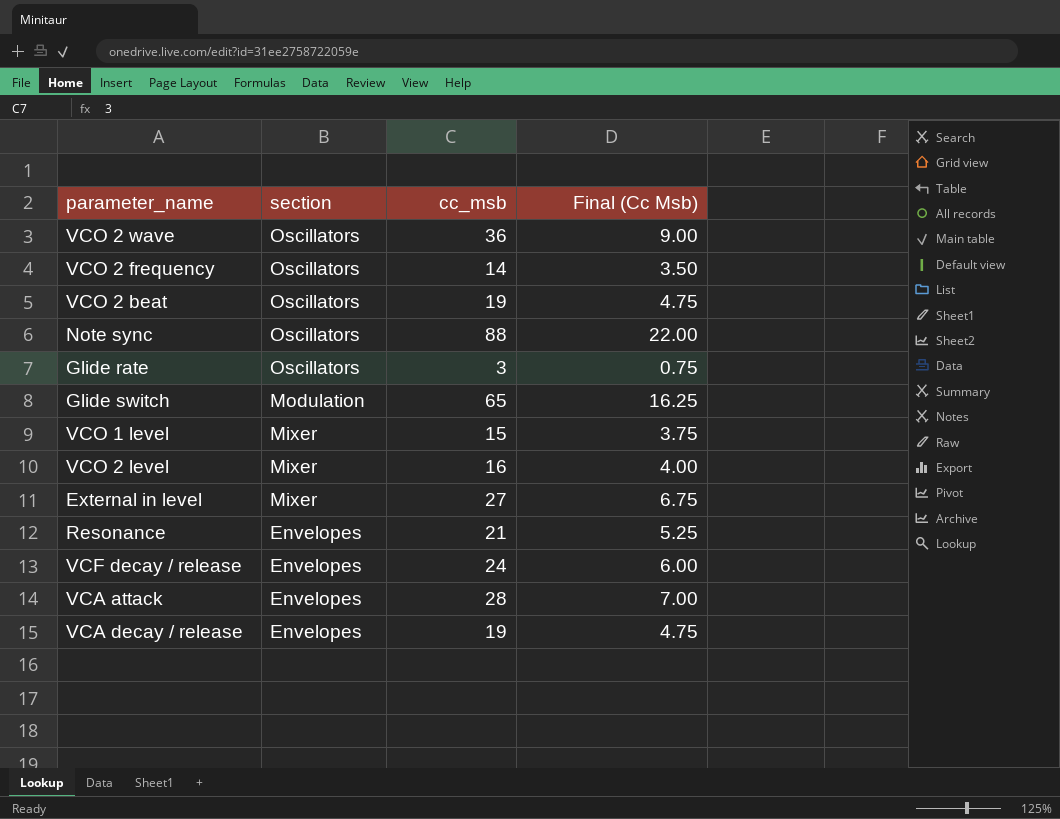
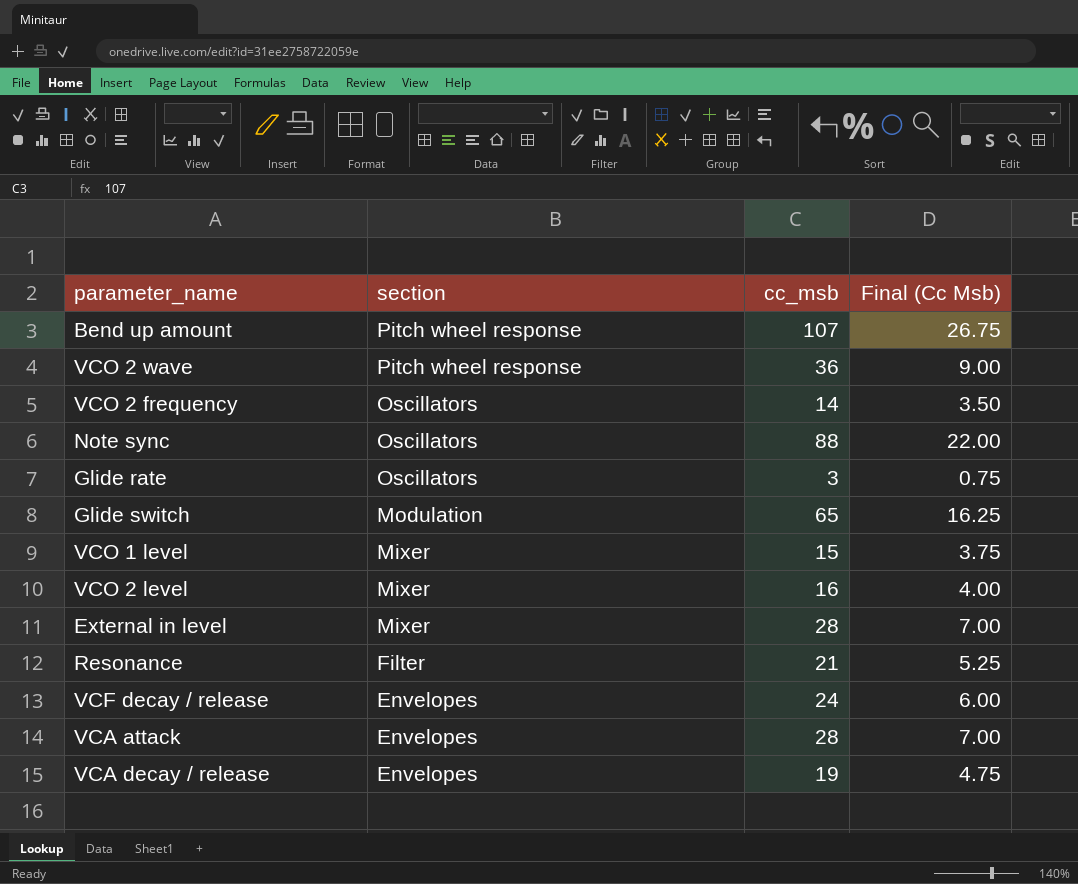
row VCO 2 beat: Oscillators | 19 | 4.75 -> none
row Bend up amount: none -> Pitch wheel response | 107 | 26.75
VCO 2 wave | section: Oscillators -> Pitch wheel response
External in level | cc_msb: 27 -> 28
External in level | Final (Cc Msb): 6.75 -> 7.00
Resonance | section: Envelopes -> Filter

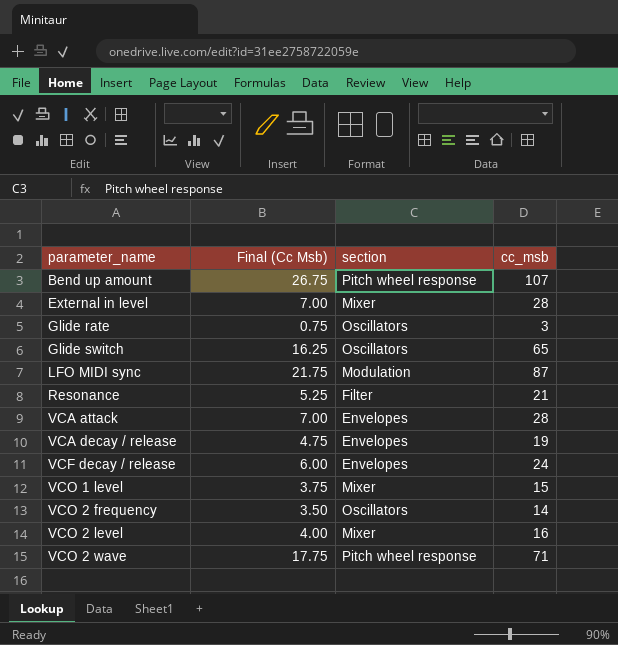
row order: section descending -> parameter_name ascending
column Final (Cc Msb) | position: 4 -> 2
row Note sync: Oscillators | 88 | 22.00 -> none
Glide switch | section: Modulation -> Oscillators
row LFO MIDI sync: none -> 21.75 | Modulation | 87
VCO 2 wave | Final (Cc Msb): 9.00 -> 17.75
VCO 2 wave | cc_msb: 36 -> 71

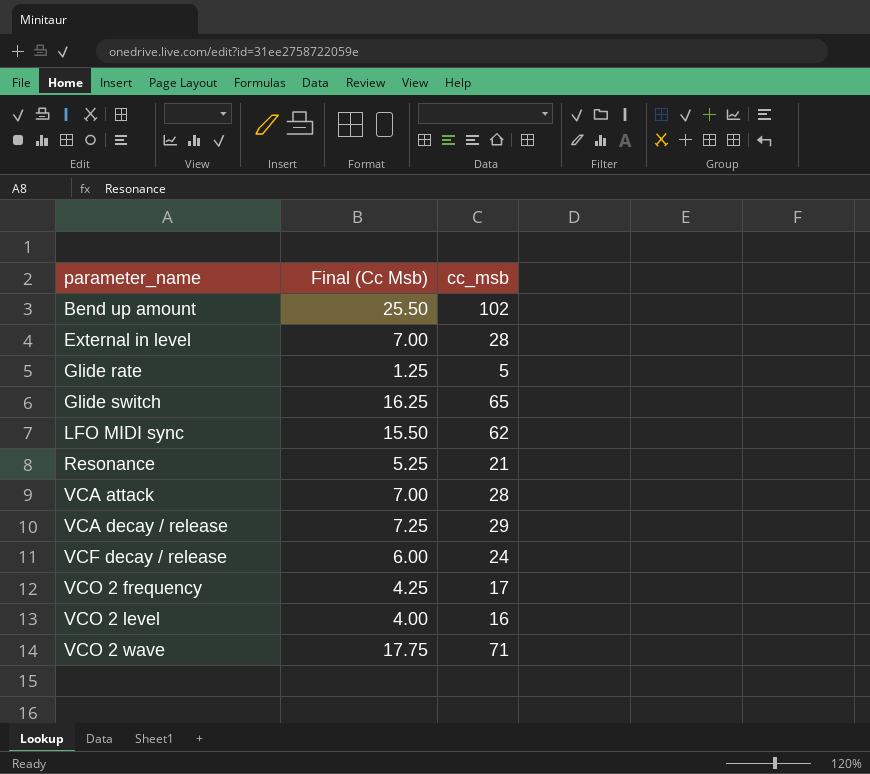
column section | position: 3 -> none
row VCO 1 level: 3.75 | Mixer | 15 -> none
Bend up amount | Final (Cc Msb): 26.75 -> 25.50
Bend up amount | cc_msb: 107 -> 102
Glide rate | Final (Cc Msb): 0.75 -> 1.25
Glide rate | cc_msb: 3 -> 5
LFO MIDI sync | Final (Cc Msb): 21.75 -> 15.50
LFO MIDI sync | cc_msb: 87 -> 62
VCA decay / release | Final (Cc Msb): 4.75 -> 7.25
VCA decay / release | cc_msb: 19 -> 29
VCO 2 frequency | Final (Cc Msb): 3.50 -> 4.25
VCO 2 frequency | cc_msb: 14 -> 17

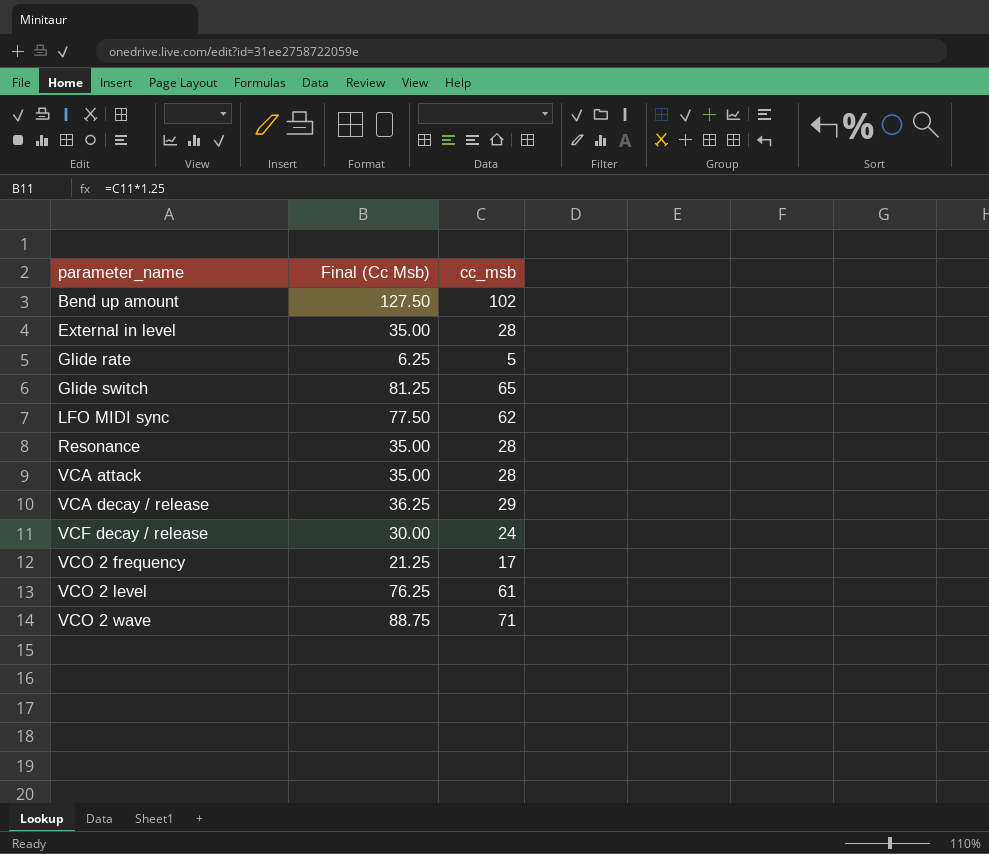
column Final (Cc Msb) | formula: [cc_msb] * 0.25 -> [cc_msb] * 1.25
Resonance | cc_msb: 21 -> 28
VCO 2 level | cc_msb: 16 -> 61

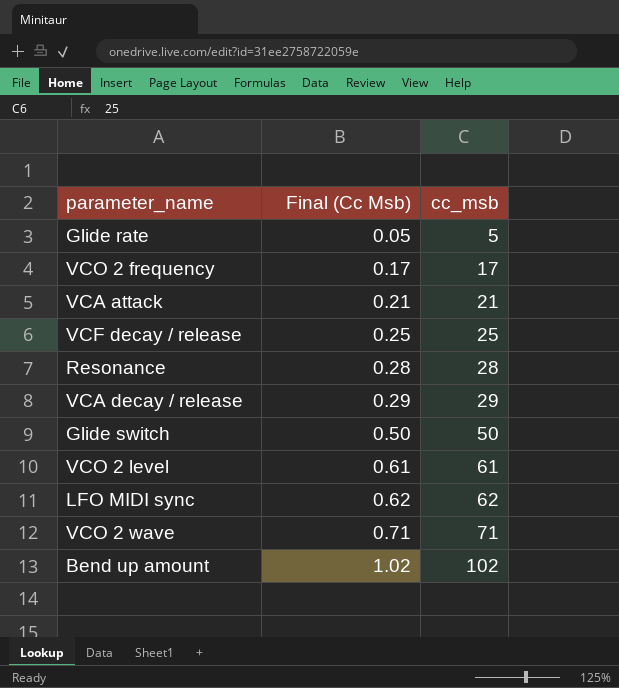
row order: parameter_name ascending -> Final (Cc Msb) ascending
column Final (Cc Msb) | formula: [cc_msb] * 1.25 -> [cc_msb] * 0.01
row External in level: 35.00 | 28 -> none
VCA attack | cc_msb: 28 -> 21
VCF decay / release | cc_msb: 24 -> 25
Glide switch | cc_msb: 65 -> 50

